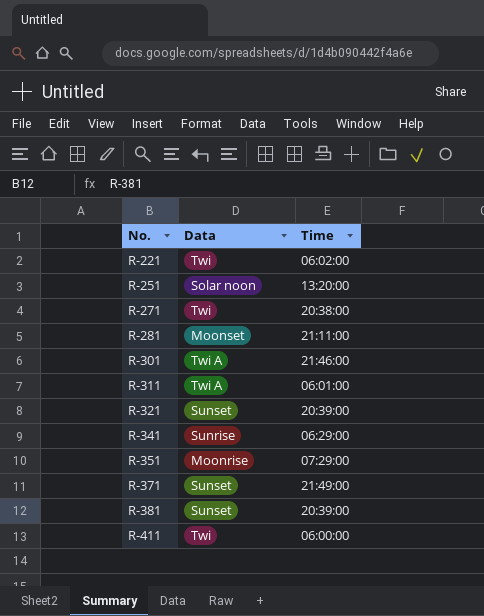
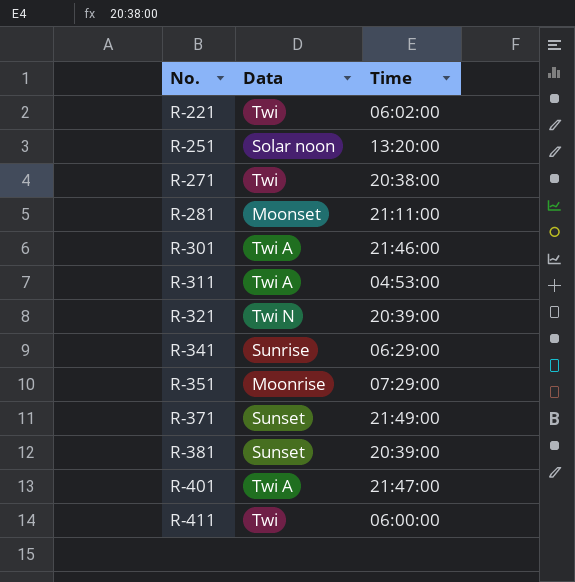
R-311 | Time: 06:01:00 -> 04:53:00
R-321 | Data: Sunset -> Twi N
row R-401: none -> Twi A | 21:47:00

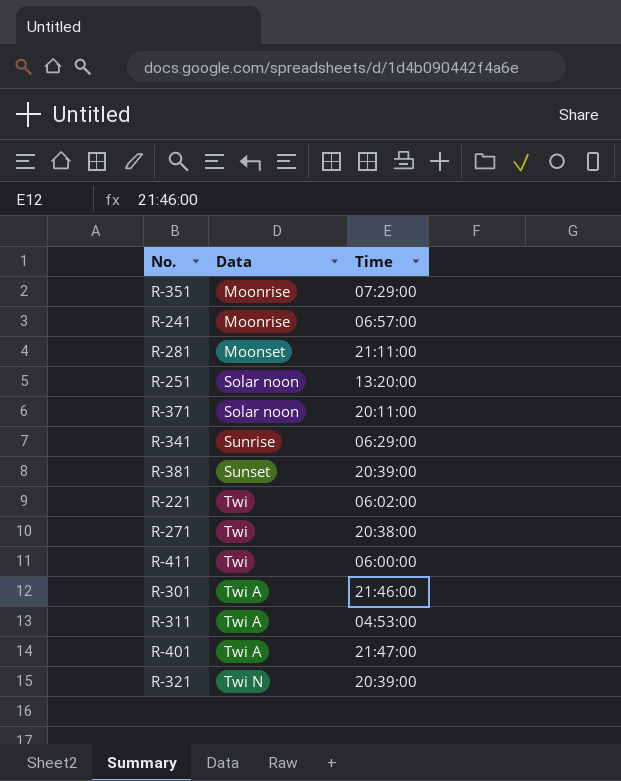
row order: No. ascending -> Data ascending
row R-241: none -> Moonrise | 06:57:00
R-371 | Data: Sunset -> Solar noon
R-371 | Time: 21:49:00 -> 20:11:00

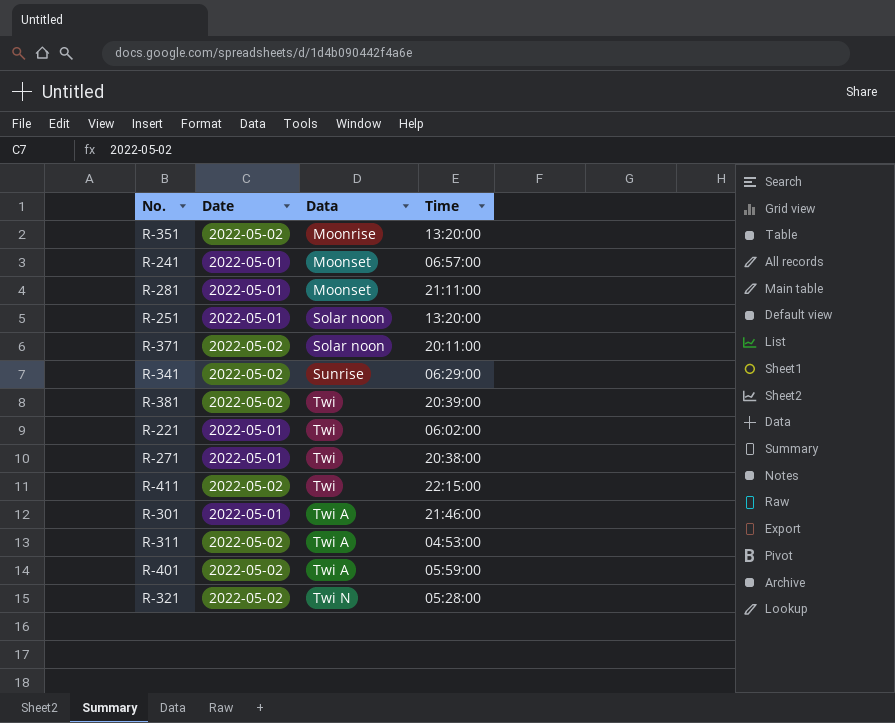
column Date | position: none -> 2
R-351 | Time: 07:29:00 -> 13:20:00
R-241 | Data: Moonrise -> Moonset
R-381 | Data: Sunset -> Twi
R-411 | Time: 06:00:00 -> 22:15:00
R-401 | Time: 21:47:00 -> 05:59:00
R-321 | Time: 20:39:00 -> 05:28:00

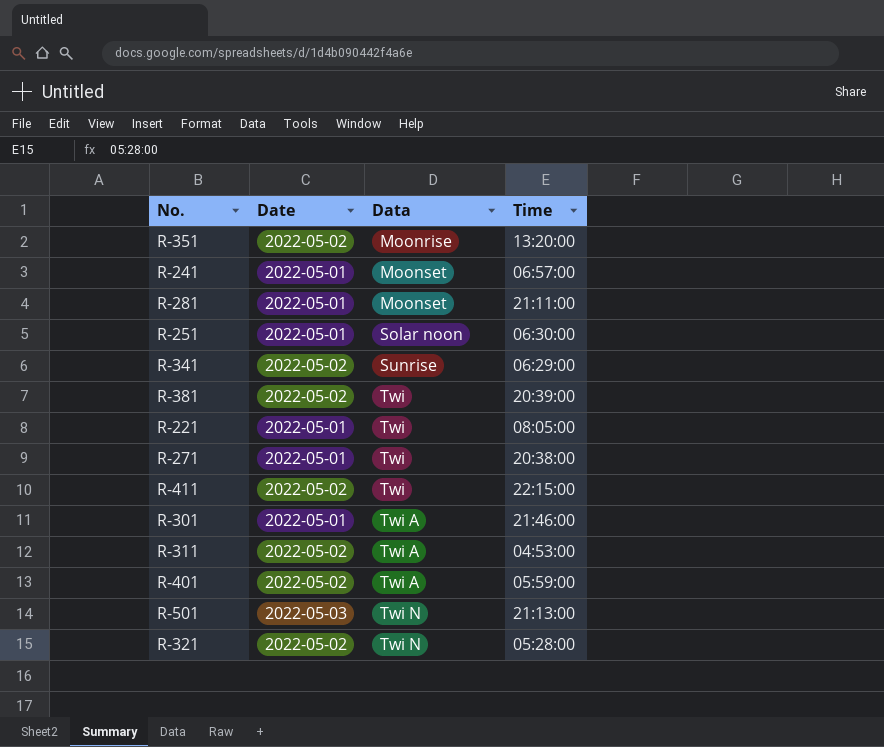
row R-371: 2022-05-02 | Solar noon | 20:11:00 -> none
R-251 | Time: 13:20:00 -> 06:30:00
R-221 | Time: 06:02:00 -> 08:05:00
row R-501: none -> 2022-05-03 | Twi N | 21:13:00

